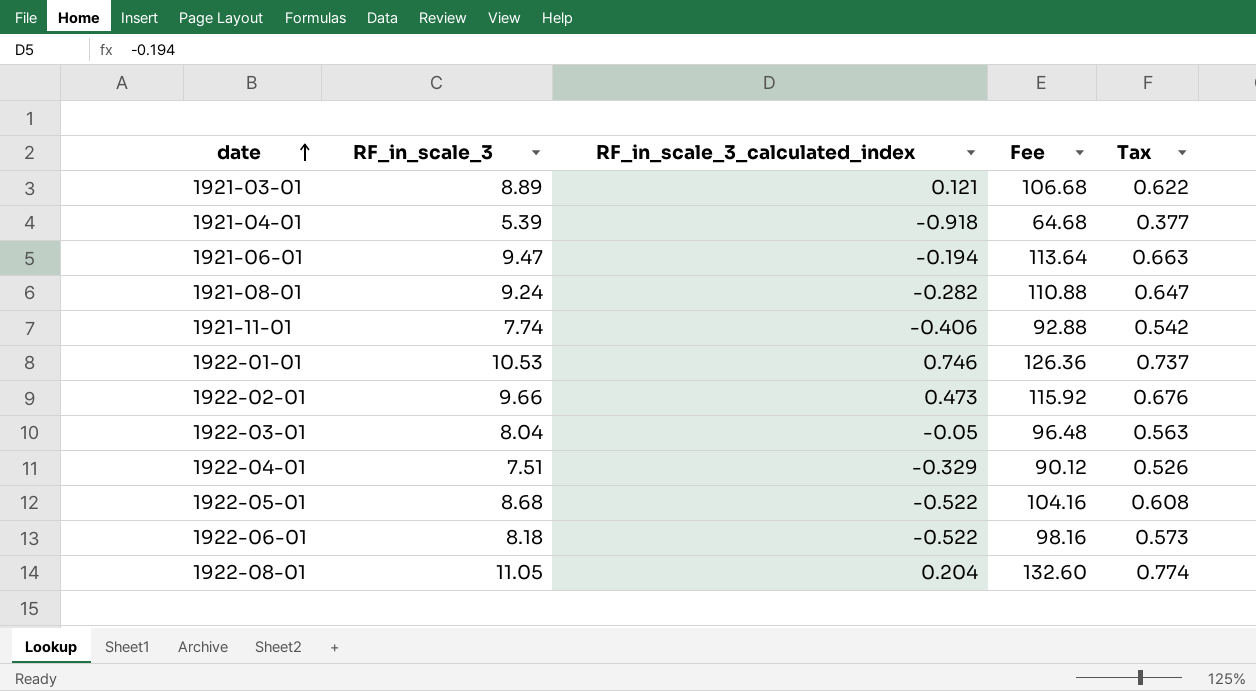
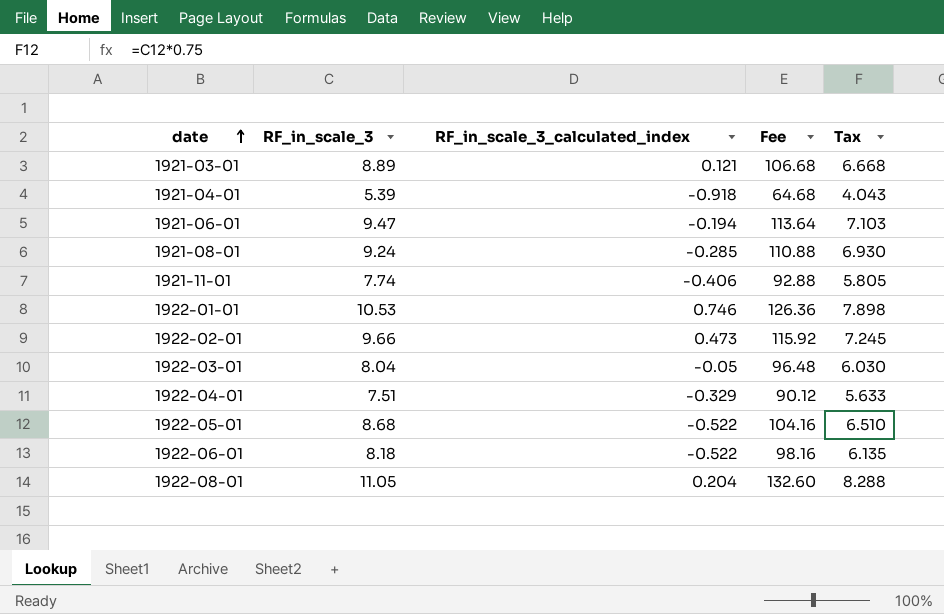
column Tax | formula: [RF_in_scale_3] * 0.07 -> [RF_in_scale_3] * 0.75
1921-08-01 | RF_in_scale_3_calculated_index: -0.282 -> -0.285

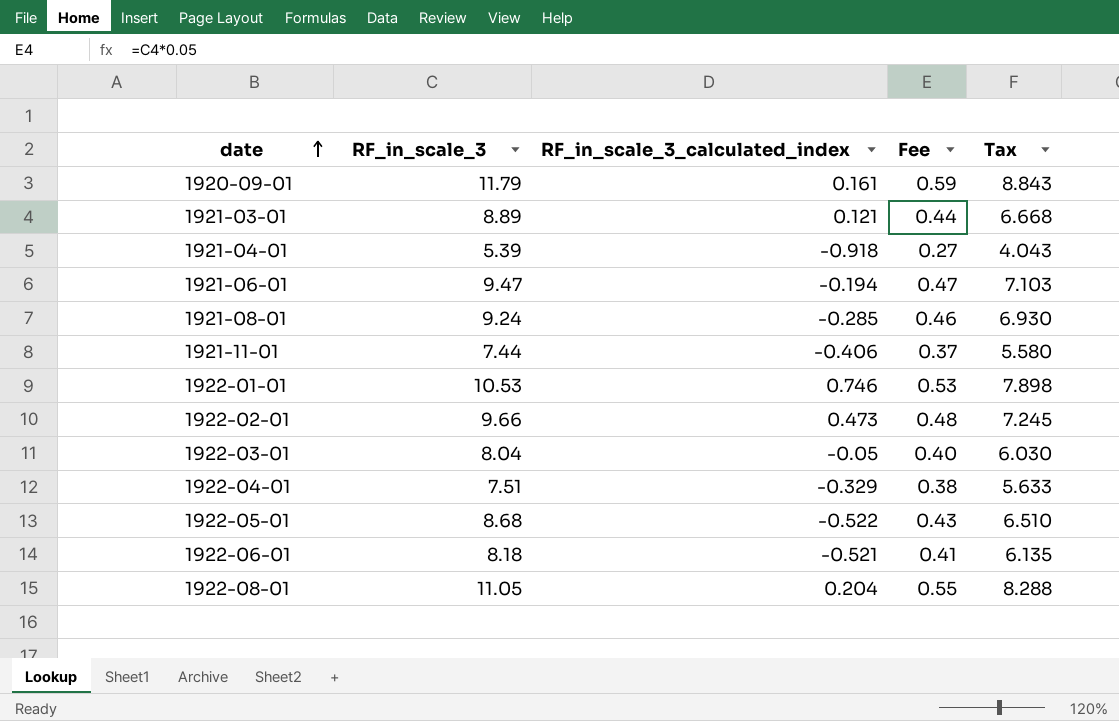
column Fee | formula: [RF_in_scale_3] * 12 -> [RF_in_scale_3] * 0.05
row 1920-09-01: none -> 11.79 | 0.161 | 0.59 | 8.843
1921-11-01 | RF_in_scale_3: 7.74 -> 7.44
1921-11-01 | Tax: 5.805 -> 5.580
1922-06-01 | RF_in_scale_3_calculated_index: -0.522 -> -0.521

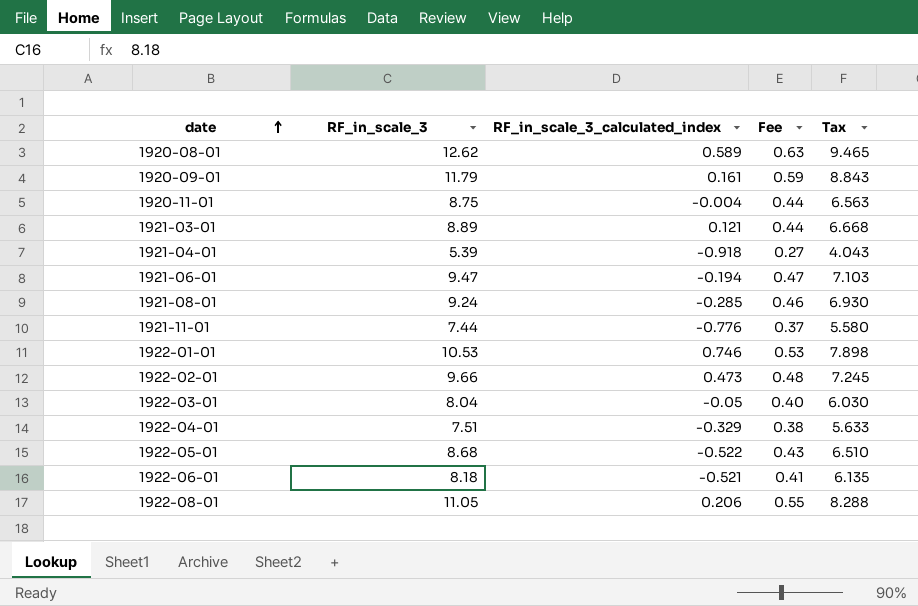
row 1920-08-01: none -> 12.62 | 0.589 | 0.63 | 9.465
row 1920-11-01: none -> 8.75 | -0.004 | 0.44 | 6.563
1921-11-01 | RF_in_scale_3_calculated_index: -0.406 -> -0.776
1922-08-01 | RF_in_scale_3_calculated_index: 0.204 -> 0.206

